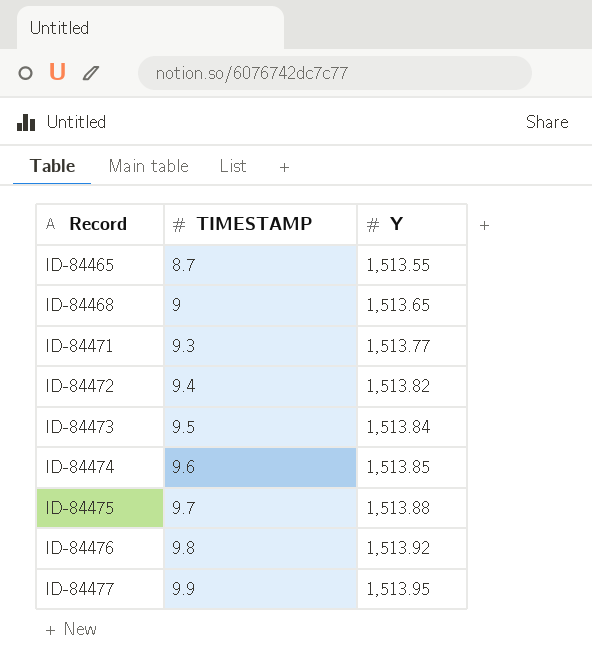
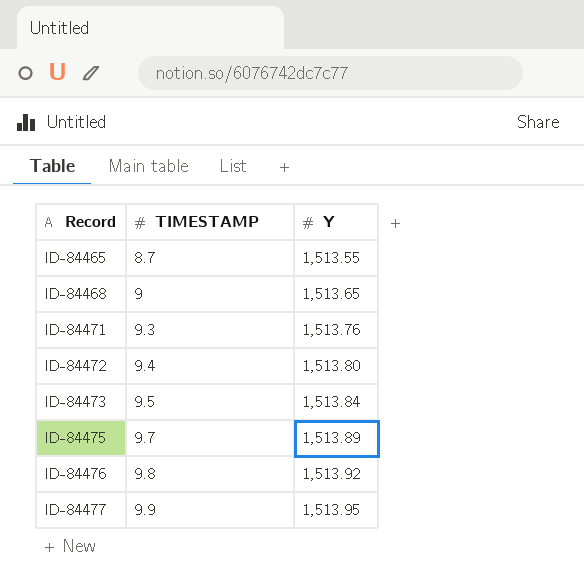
row ID-84474: 9.6 | 1,513.85 -> none
ID-84471 | Y: 1,513.77 -> 1,513.76
ID-84472 | Y: 1,513.82 -> 1,513.80
ID-84475 | Y: 1,513.88 -> 1,513.89

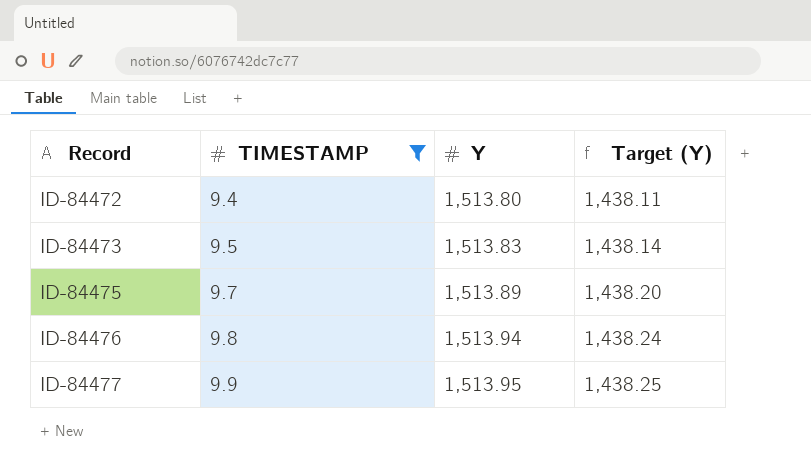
filter: none -> TIMESTAMP >= 9.4
column Target (Y) | formula: none -> [Y] * 0.95
ID-84473 | Y: 1,513.84 -> 1,513.83
ID-84476 | Y: 1,513.92 -> 1,513.94

